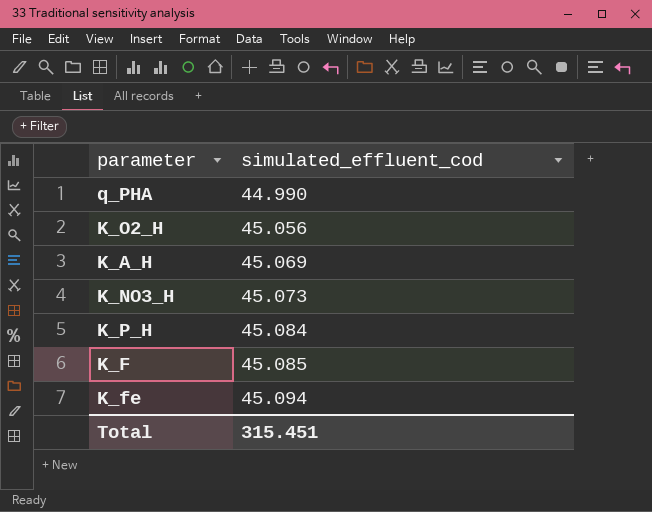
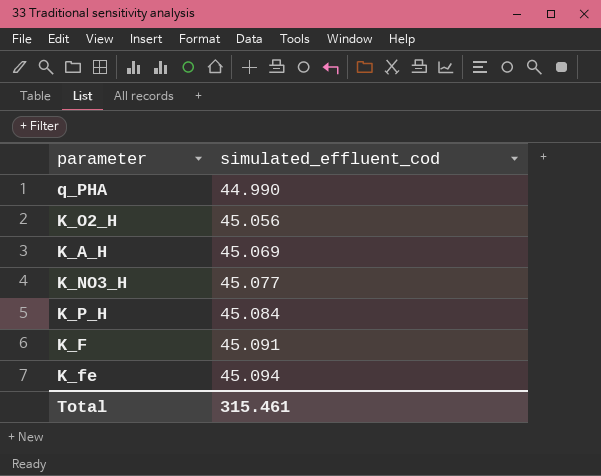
K_NO3_H | simulated_effluent_cod: 45.073 -> 45.077
K_F | simulated_effluent_cod: 45.085 -> 45.091
Total | simulated_effluent_cod: 315.451 -> 315.461

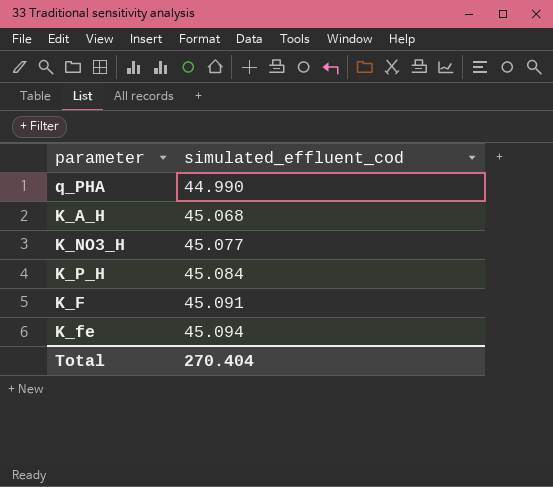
row K_O2_H: 45.056 -> none
K_A_H | simulated_effluent_cod: 45.069 -> 45.068
Total | simulated_effluent_cod: 315.461 -> 270.404

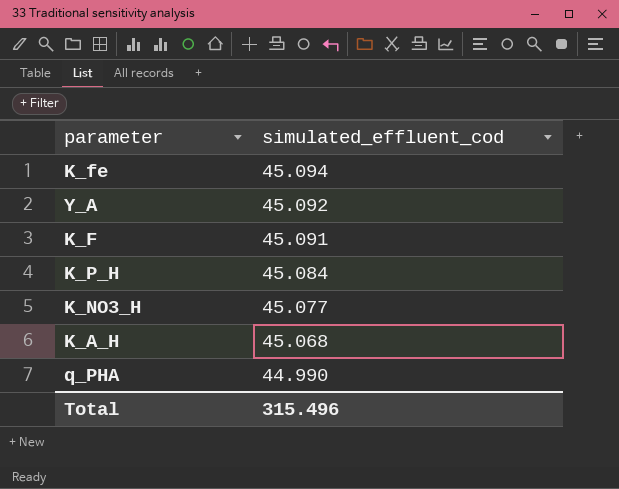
row order: simulated_effluent_cod ascending -> simulated_effluent_cod descending
row Y_A: none -> 45.092
Total | simulated_effluent_cod: 270.404 -> 315.496

